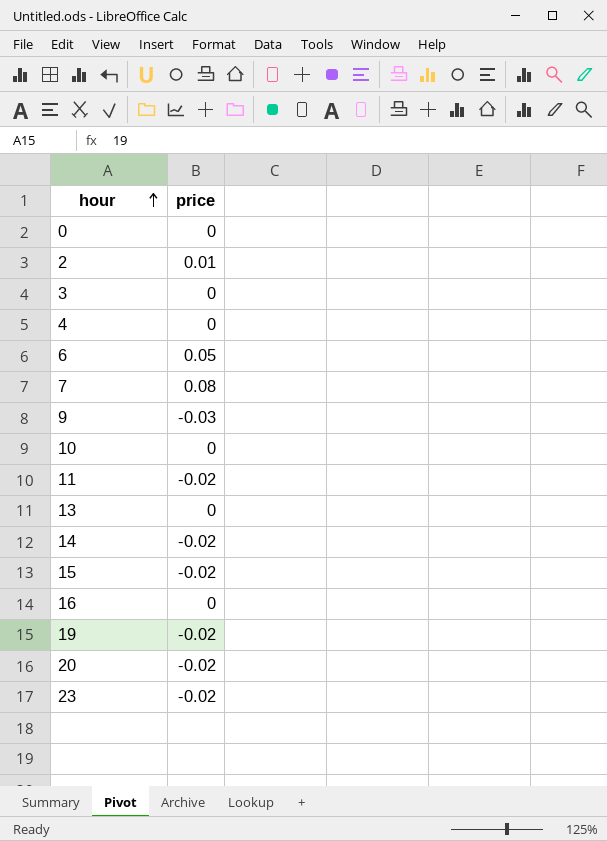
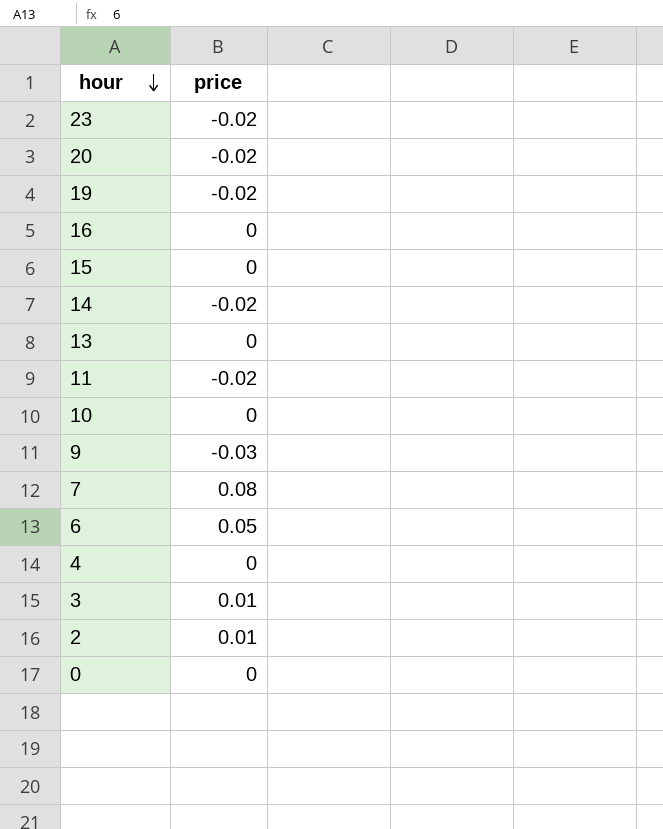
row order: hour ascending -> hour descending
15 | price: -0.02 -> 0
3 | price: 0 -> 0.01

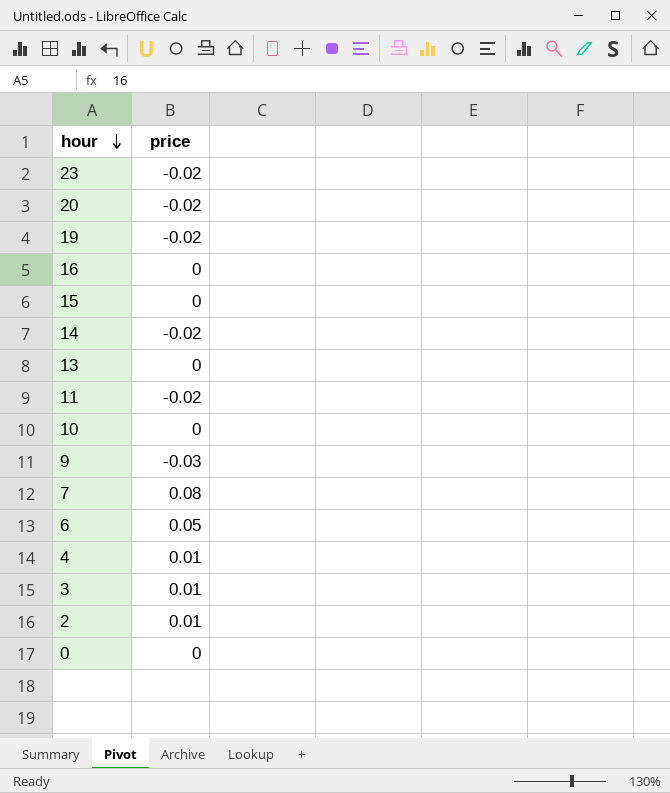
4 | price: 0 -> 0.01

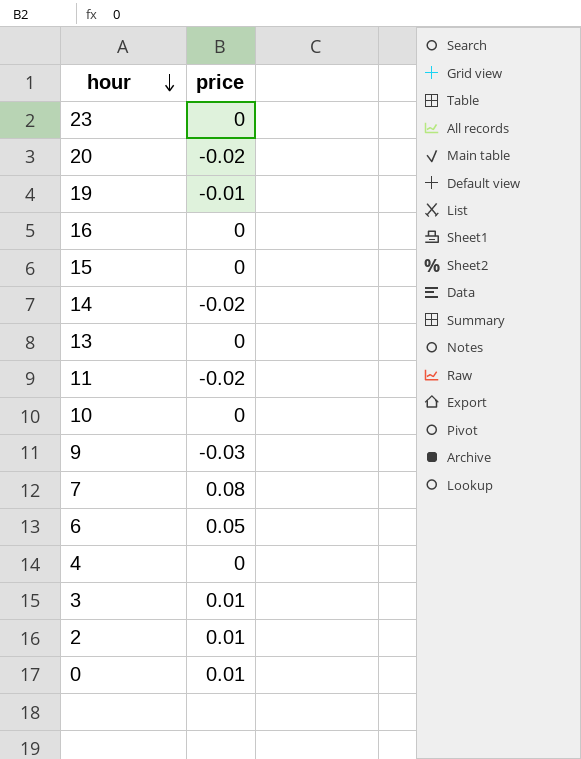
23 | price: -0.02 -> 0
19 | price: -0.02 -> -0.01
4 | price: 0.01 -> 0
0 | price: 0 -> 0.01

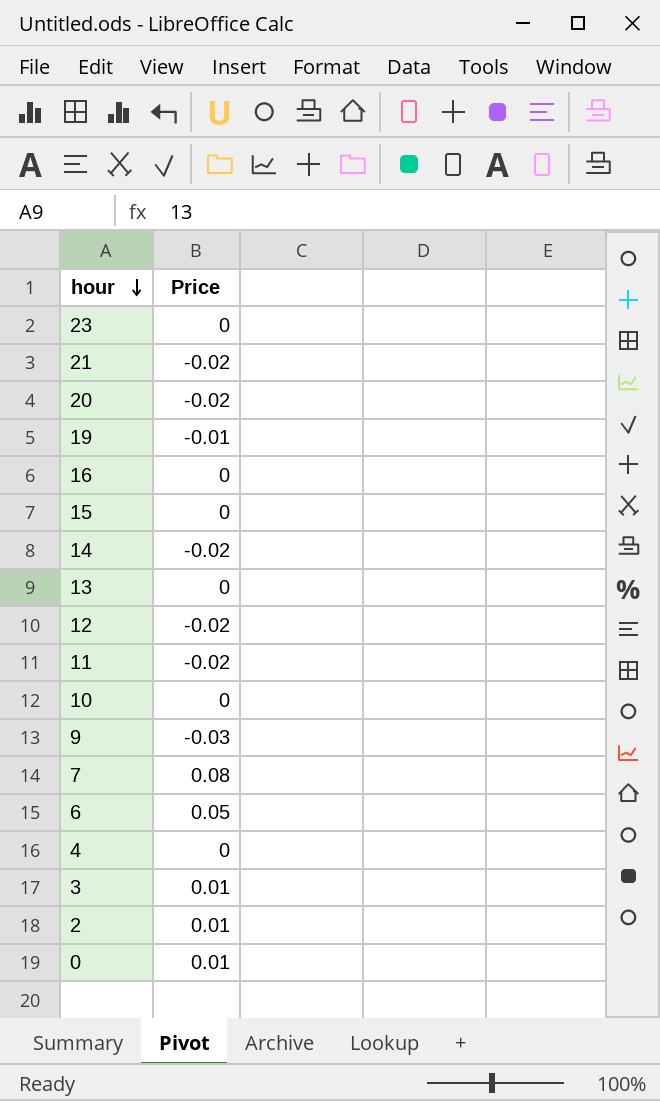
column name: price -> Price
row 21: none -> -0.02
row 12: none -> -0.02

